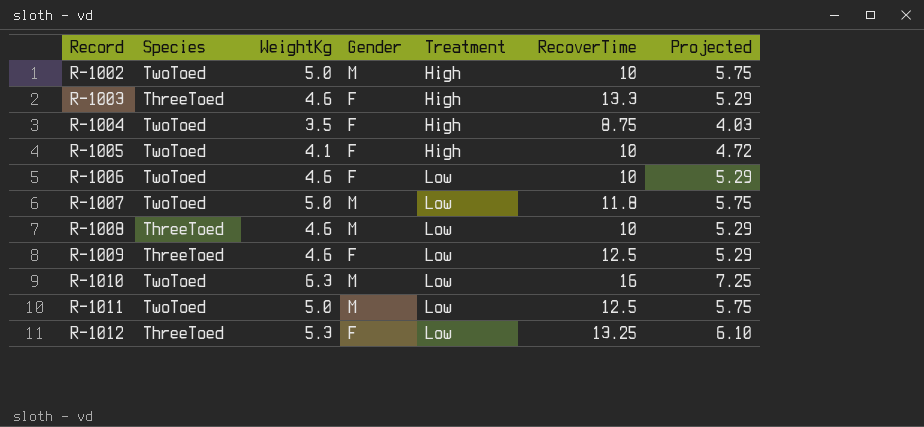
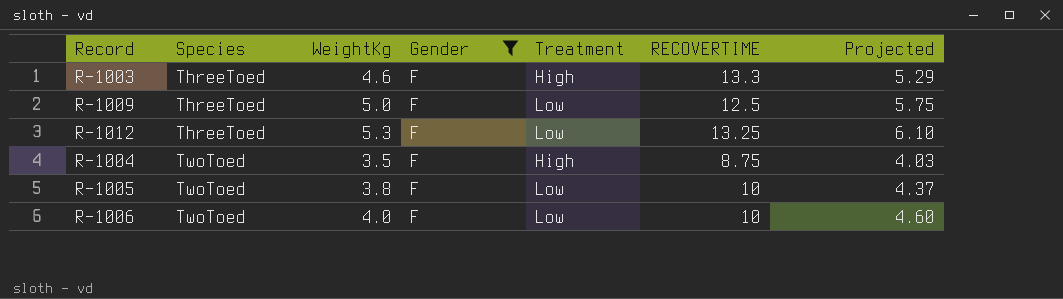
filter: none -> Gender = F
row order: Record ascending -> Species ascending
column name: RecoverTime -> RECOVERTIME
R-1009 | WeightKg: 4.6 -> 5.0
R-1009 | Projected: 5.29 -> 5.75
R-1005 | WeightKg: 4.1 -> 3.8
R-1005 | Treatment: High -> Low
R-1005 | Projected: 4.72 -> 4.37
R-1006 | WeightKg: 4.6 -> 4.0
R-1006 | Projected: 5.29 -> 4.60

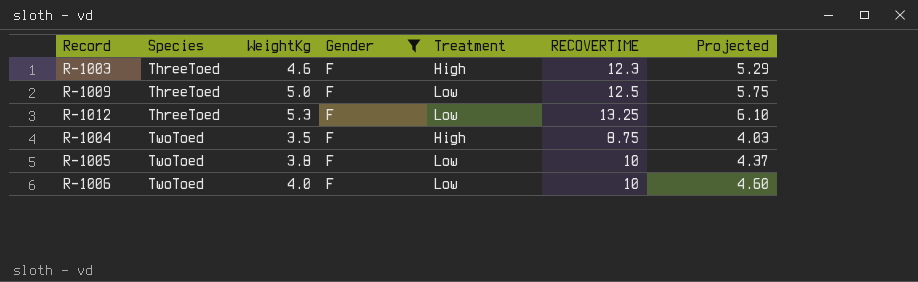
R-1003 | RECOVERTIME: 13.3 -> 12.3

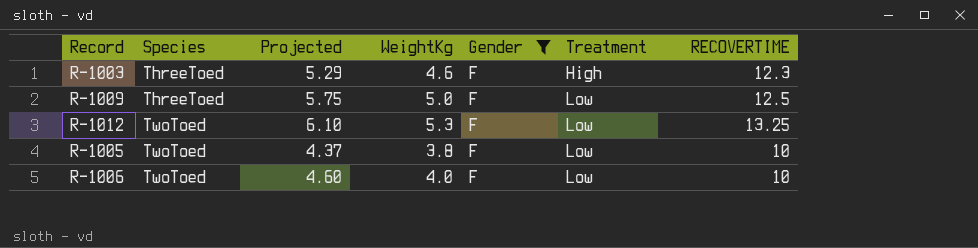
column Projected | position: 7 -> 3
row R-1004: TwoToed | 3.5 | F | High | 8.75 | 4.03 -> none
R-1012 | Species: ThreeToed -> TwoToed

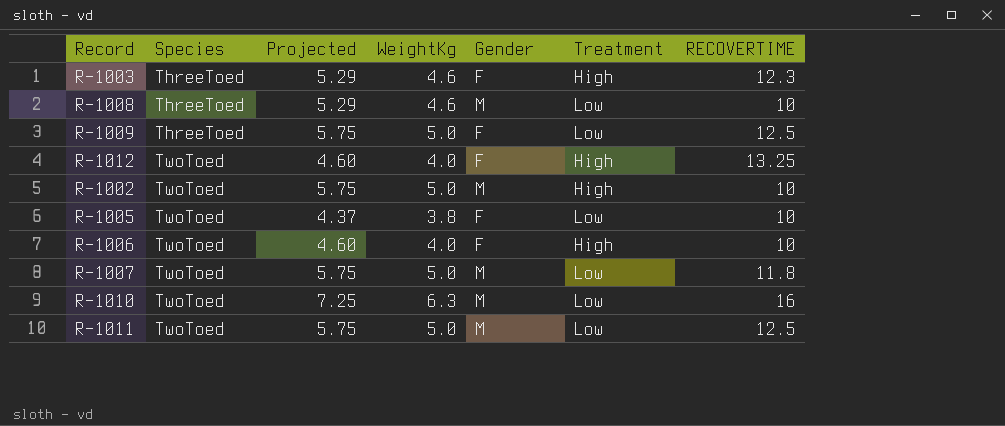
filter: Gender = F -> none
R-1012 | Projected: 6.10 -> 4.60
R-1012 | WeightKg: 5.3 -> 4.0
R-1012 | Treatment: Low -> High
R-1006 | Treatment: Low -> High

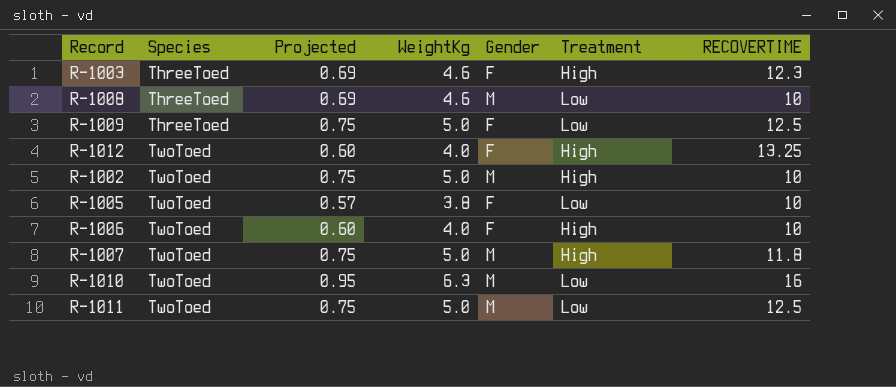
column Projected | formula: [WeightKg] * 1.15 -> [WeightKg] * 0.15
R-1007 | Treatment: Low -> High

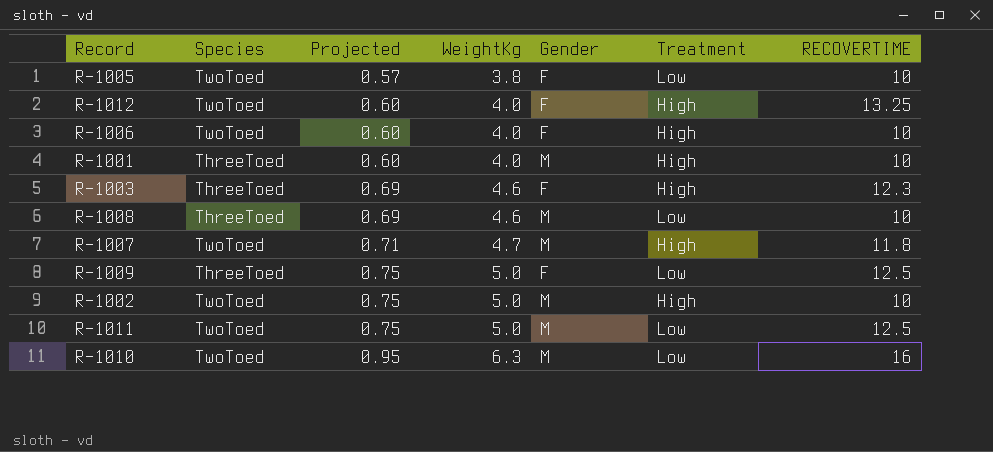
row order: Species ascending -> Projected ascending
row R-1001: none -> ThreeToed | 0.60 | 4.0 | M | High | 10
R-1007 | Projected: 0.75 -> 0.71
R-1007 | WeightKg: 5.0 -> 4.7

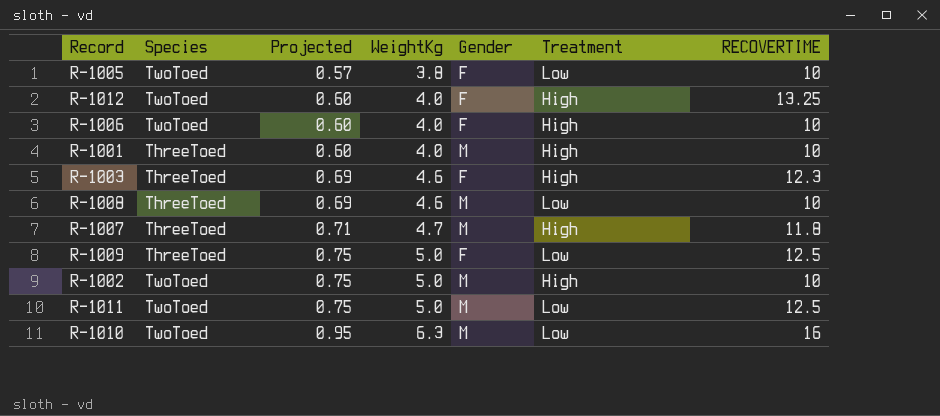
R-1007 | Species: TwoToed -> ThreeToed

